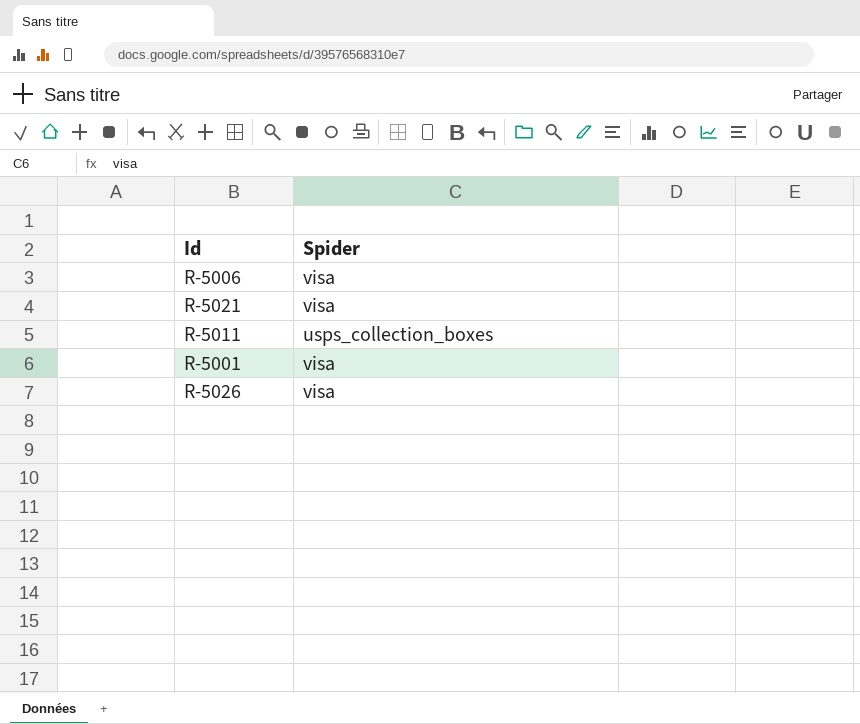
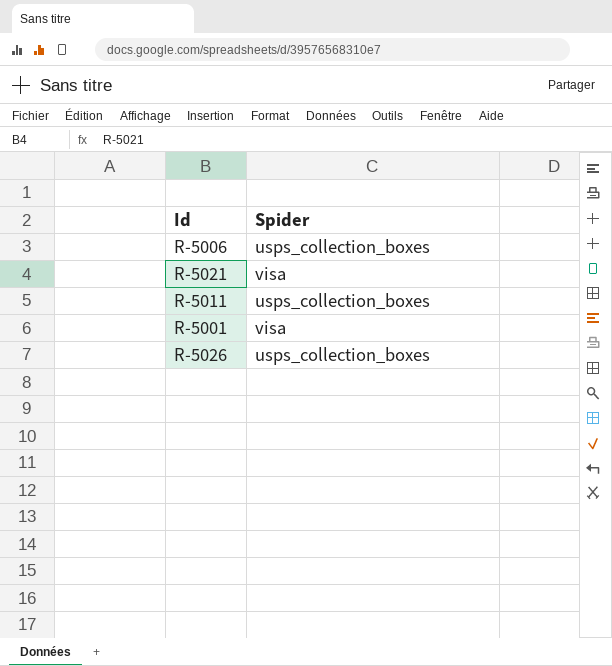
R-5006 | Spider: visa -> usps_collection_boxes
R-5026 | Spider: visa -> usps_collection_boxes

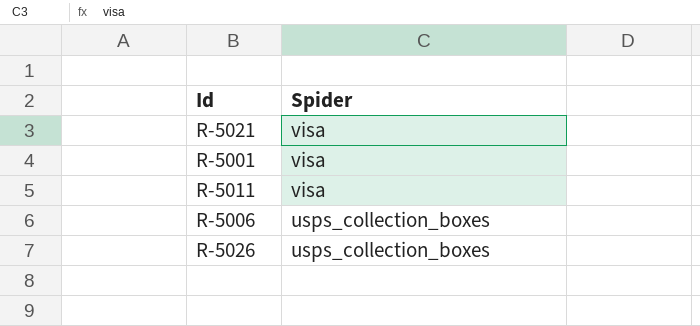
row order: none -> Spider descending
R-5011 | Spider: usps_collection_boxes -> visa

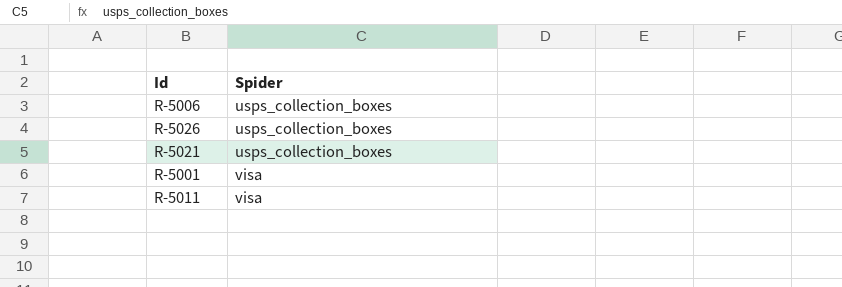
row order: Spider descending -> Spider ascending
R-5021 | Spider: visa -> usps_collection_boxes

